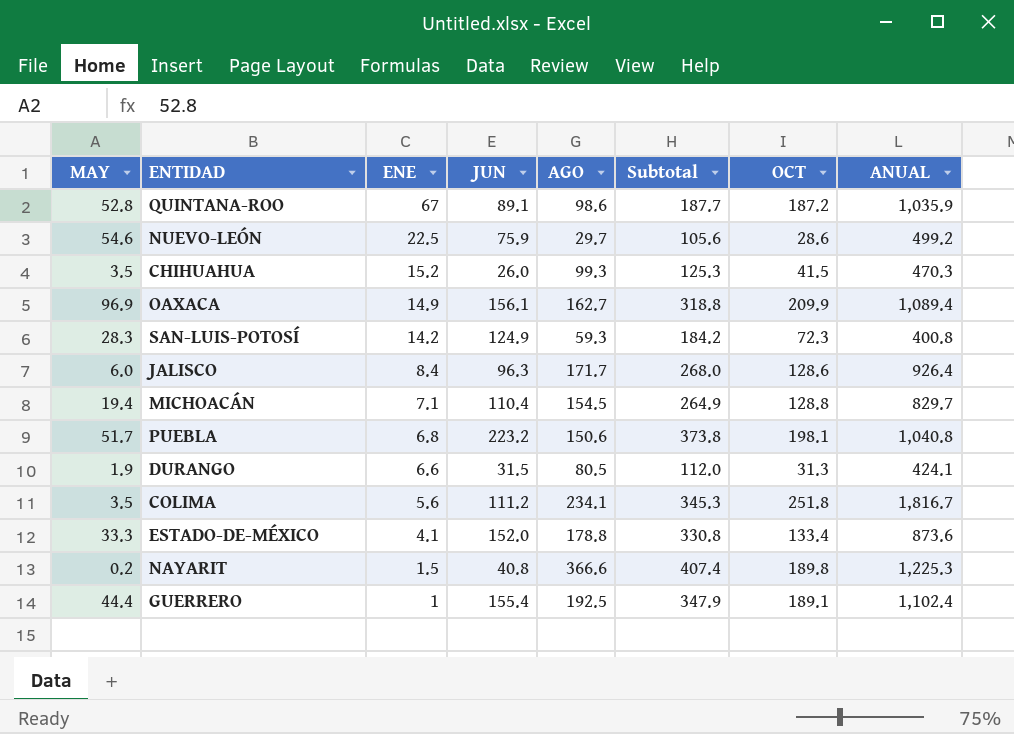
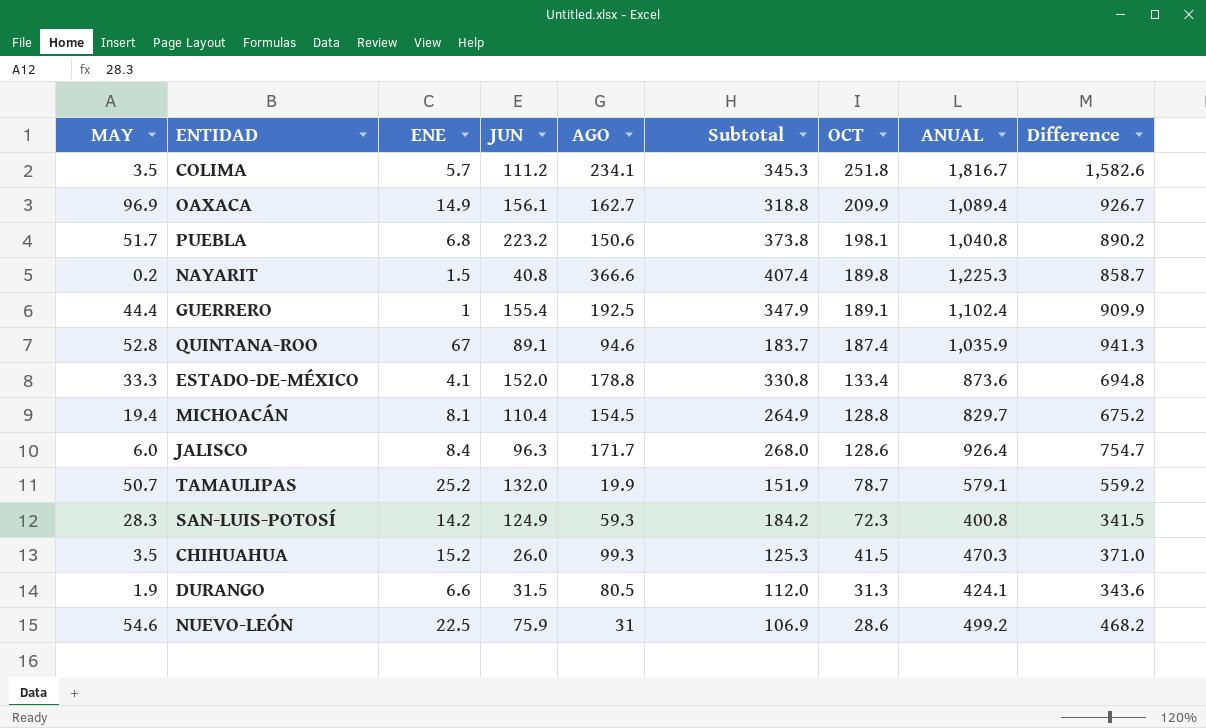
row order: ENE descending -> OCT descending
column Difference | formula: none -> [ANUAL] - [AGO]
COLIMA | ENE: 5.6 -> 5.7
QUINTANA-ROO | AGO: 98.6 -> 94.6
QUINTANA-ROO | Subtotal: 187.7 -> 183.7
QUINTANA-ROO | OCT: 187.2 -> 187.4
MICHOACÁN | ENE: 7.1 -> 8.1
row TAMAULIPAS: none -> 50.7 | 25.2 | 132.0 | 19.9 | 151.9 | 78.7 | 579.1 | 559.2
NUEVO-LEÓN | AGO: 29.7 -> 31
NUEVO-LEÓN | Subtotal: 105.6 -> 106.9

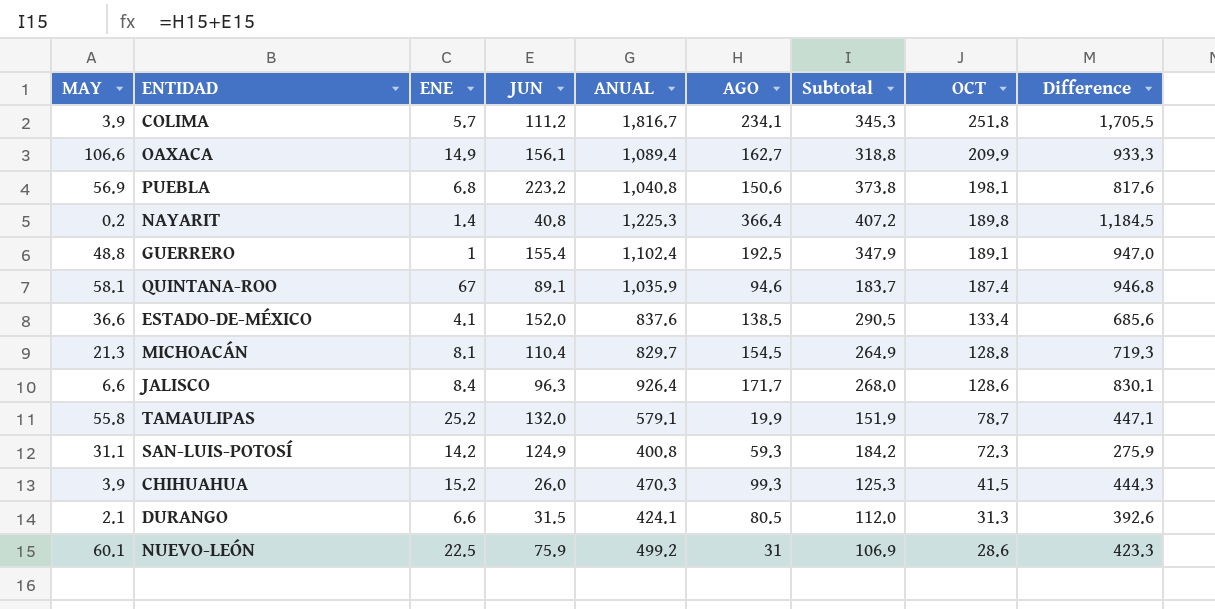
column ANUAL | position: 8 -> 5
column Difference | formula: [ANUAL] - [AGO] -> [ANUAL] - [JUN]
COLIMA | MAY: 3.5 -> 3.9
OAXACA | MAY: 96.9 -> 106.6
PUEBLA | MAY: 51.7 -> 56.9
NAYARIT | ENE: 1.5 -> 1.4
NAYARIT | AGO: 366.6 -> 366.4
NAYARIT | Subtotal: 407.4 -> 407.2
GUERRERO | MAY: 44.4 -> 48.8
QUINTANA-ROO | MAY: 52.8 -> 58.1
ESTADO-DE-MÉXICO | MAY: 33.3 -> 36.6
ESTADO-DE-MÉXICO | ANUAL: 873.6 -> 837.6
ESTADO-DE-MÉXICO | AGO: 178.8 -> 138.5
ESTADO-DE-MÉXICO | Subtotal: 330.8 -> 290.5
MICHOACÁN | MAY: 19.4 -> 21.3
JALISCO | MAY: 6.0 -> 6.6
TAMAULIPAS | MAY: 50.7 -> 55.8
SAN-LUIS-POTOSÍ | MAY: 28.3 -> 31.1
CHIHUAHUA | MAY: 3.5 -> 3.9
DURANGO | MAY: 1.9 -> 2.1
NUEVO-LEÓN | MAY: 54.6 -> 60.1

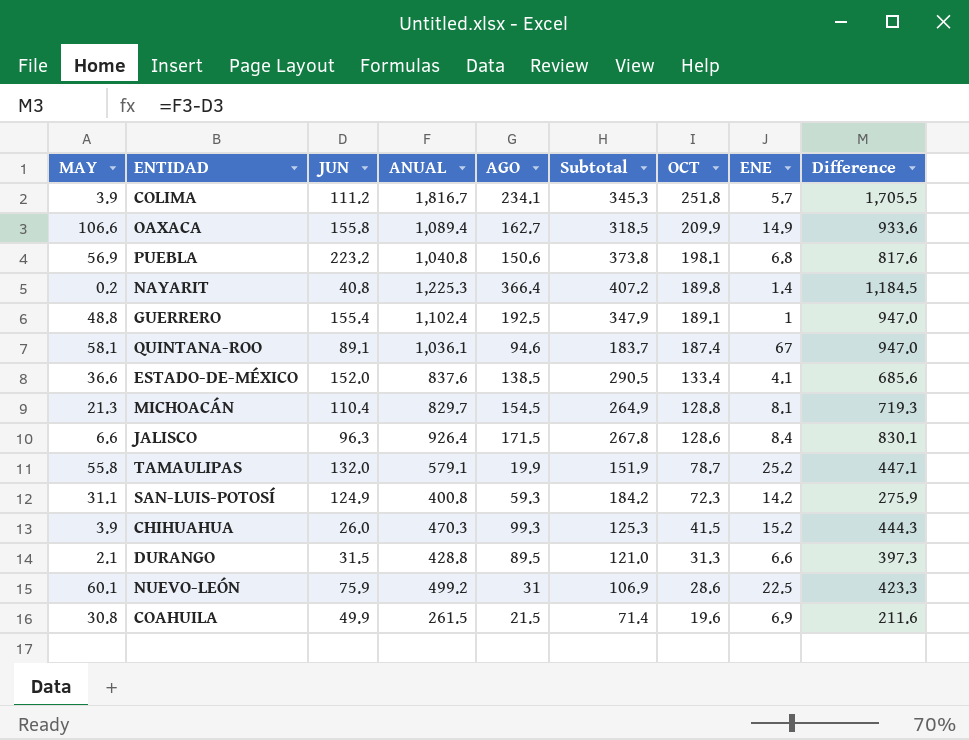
column ENE | position: 3 -> 8
OAXACA | JUN: 156.1 -> 155.8
OAXACA | Subtotal: 318.8 -> 318.5
OAXACA | Difference: 933.3 -> 933.6
QUINTANA-ROO | ANUAL: 1,035.9 -> 1,036.1
QUINTANA-ROO | Difference: 946.8 -> 947.0
JALISCO | AGO: 171.7 -> 171.5
JALISCO | Subtotal: 268.0 -> 267.8
DURANGO | ANUAL: 424.1 -> 428.8
DURANGO | AGO: 80.5 -> 89.5
DURANGO | Subtotal: 112.0 -> 121.0
DURANGO | Difference: 392.6 -> 397.3
row COAHUILA: none -> 30.8 | 49.9 | 261.5 | 21.5 | 71.4 | 19.6 | 6.9 | 211.6

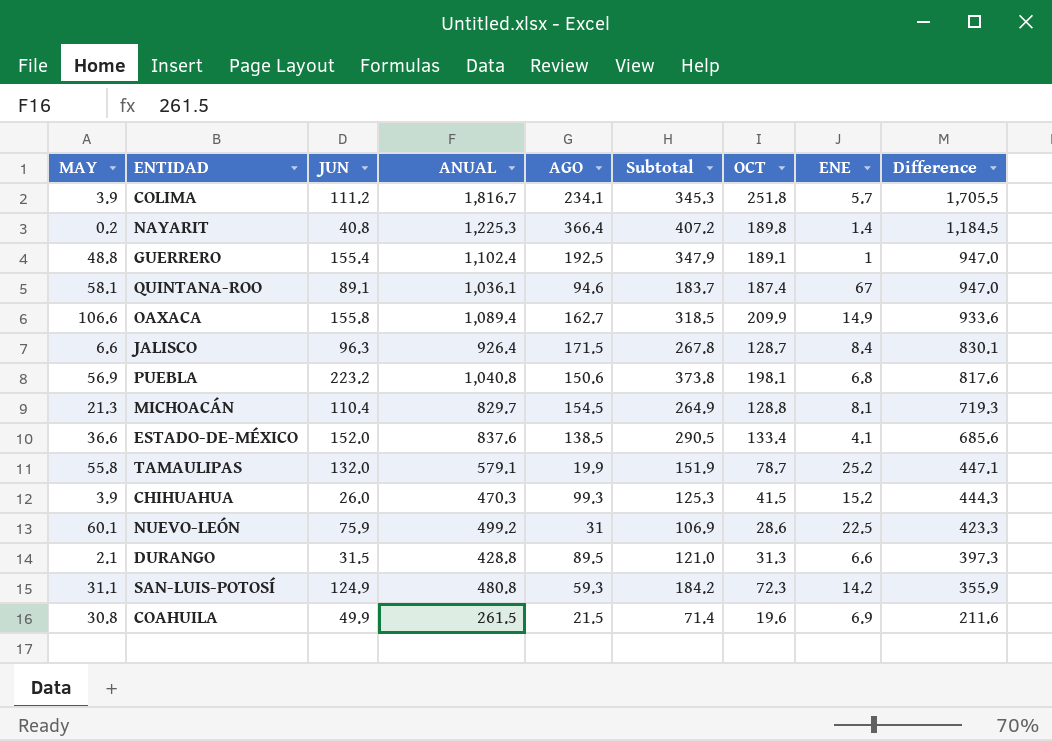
row order: OCT descending -> Difference descending
JALISCO | OCT: 128.6 -> 128.7
SAN-LUIS-POTOSÍ | ANUAL: 400.8 -> 480.8
SAN-LUIS-POTOSÍ | Difference: 275.9 -> 355.9

